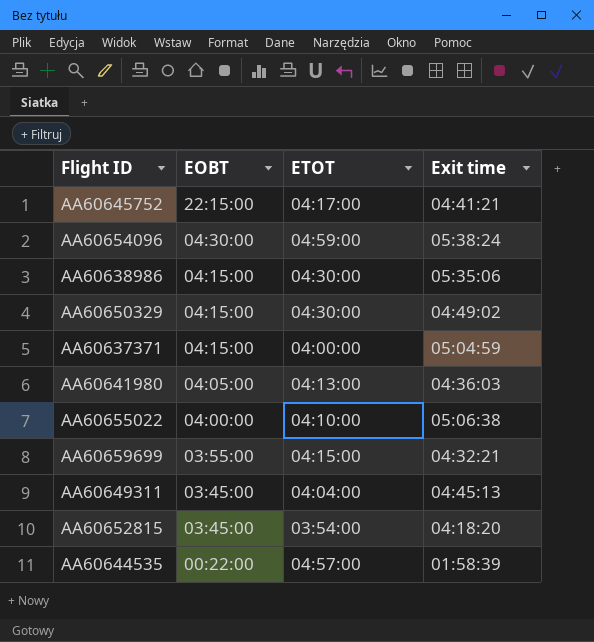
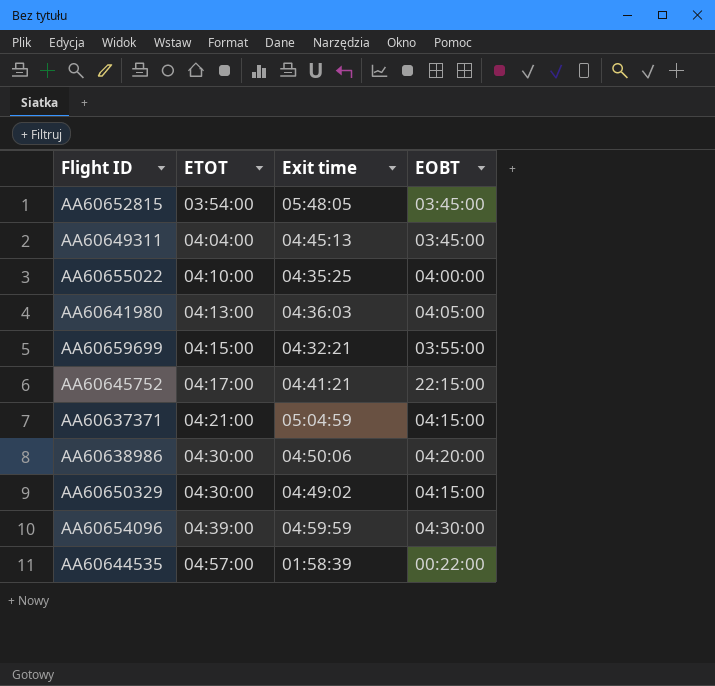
row order: EOBT descending -> ETOT ascending
column EOBT | position: 2 -> 4
AA60652815 | Exit time: 04:18:20 -> 05:48:05
AA60655022 | Exit time: 05:06:38 -> 04:35:25
AA60637371 | ETOT: 04:00:00 -> 04:21:00
AA60638986 | Exit time: 05:35:06 -> 04:50:06
AA60638986 | EOBT: 04:15:00 -> 04:20:00
AA60654096 | ETOT: 04:59:00 -> 04:39:00
AA60654096 | Exit time: 05:38:24 -> 04:59:59

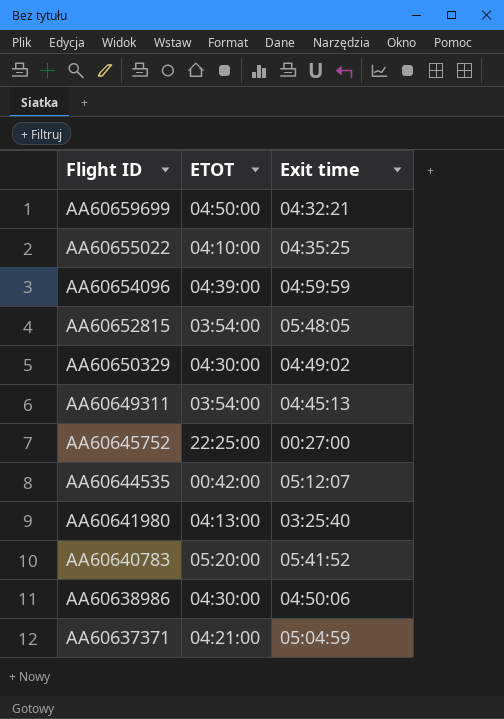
row order: ETOT ascending -> Flight ID descending
column EOBT | position: 4 -> none
AA60659699 | ETOT: 04:15:00 -> 04:50:00
AA60649311 | ETOT: 04:04:00 -> 03:54:00
AA60645752 | ETOT: 04:17:00 -> 22:25:00
AA60645752 | Exit time: 04:41:21 -> 00:27:00
AA60644535 | ETOT: 04:57:00 -> 00:42:00
AA60644535 | Exit time: 01:58:39 -> 05:12:07
AA60641980 | Exit time: 04:36:03 -> 03:25:40
row AA60640783: none -> 05:20:00 | 05:41:52

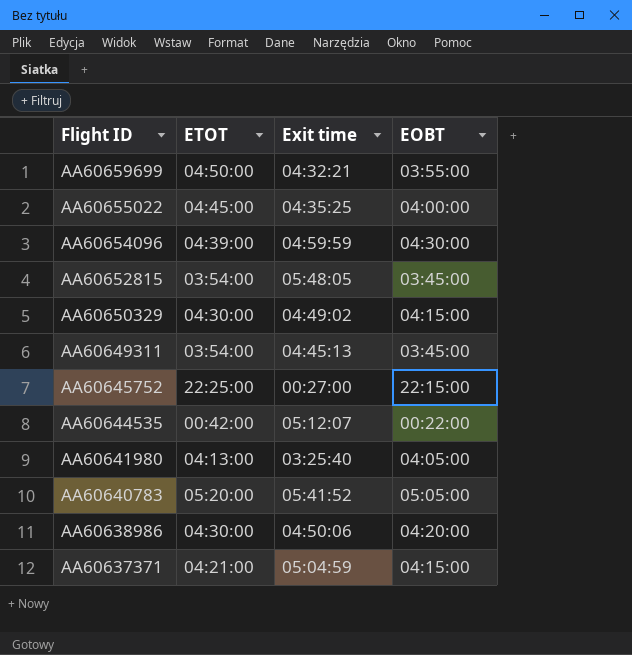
column EOBT | position: none -> 4
AA60655022 | ETOT: 04:10:00 -> 04:45:00

